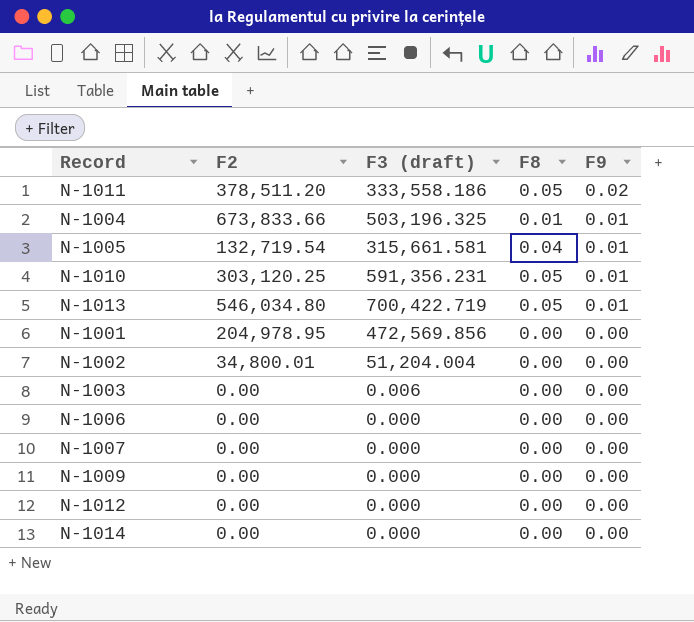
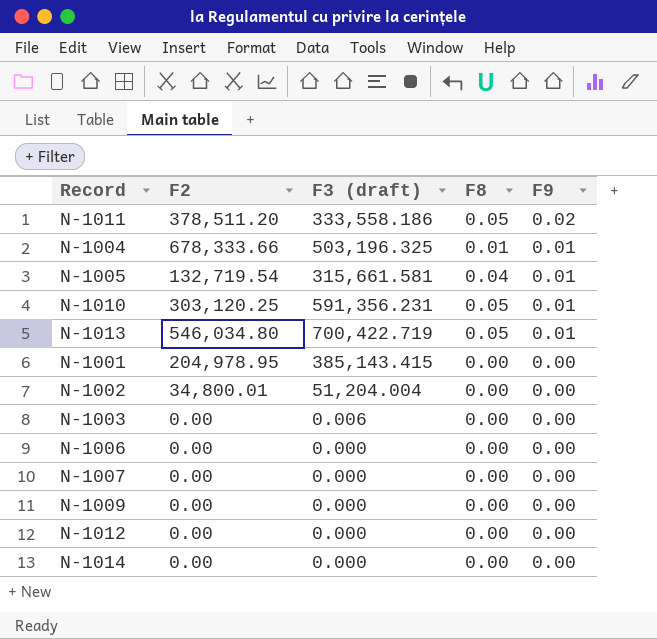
N-1004 | F2: 673,833.66 -> 678,333.66
N-1001 | F3 (draft): 472,569.856 -> 385,143.415

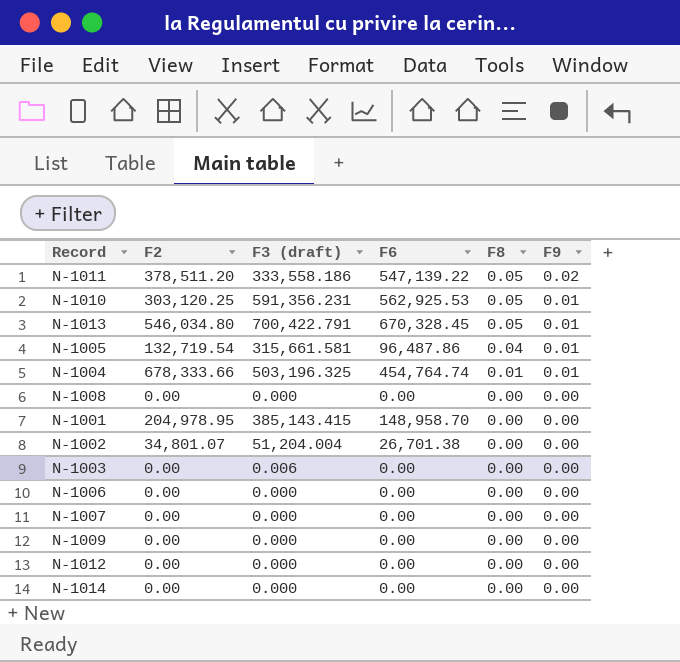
row order: F9 descending -> F8 descending
column F6 | position: none -> 4
N-1013 | F3 (draft): 700,422.719 -> 700,422.791
row N-1008: none -> 0.00 | 0.000 | 0.00 | 0.00 | 0.00
N-1002 | F2: 34,800.01 -> 34,801.07

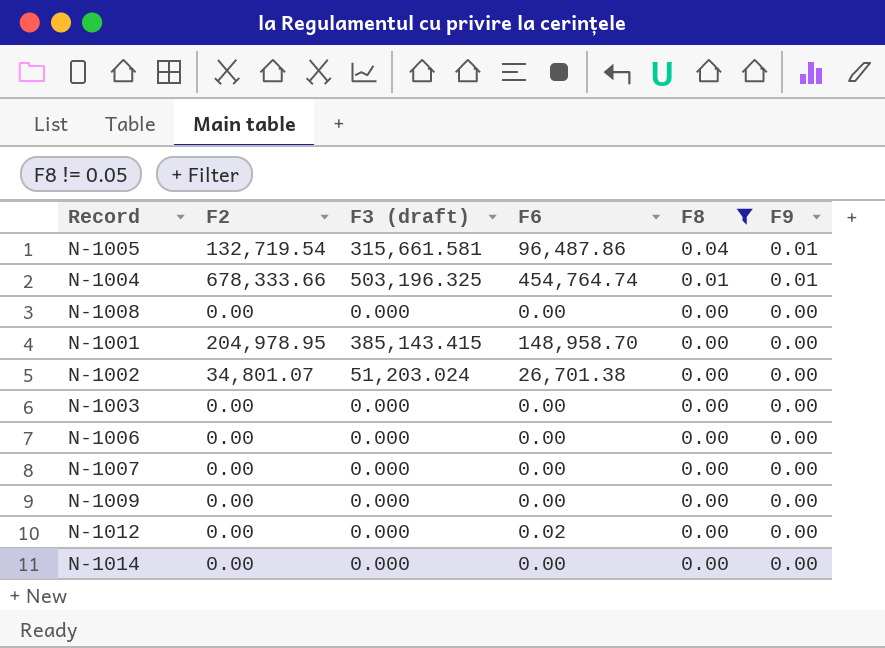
filter: none -> F8 != 0.05
N-1002 | F3 (draft): 51,204.004 -> 51,203.024
N-1003 | F3 (draft): 0.006 -> 0.000
N-1012 | F6: 0.00 -> 0.02

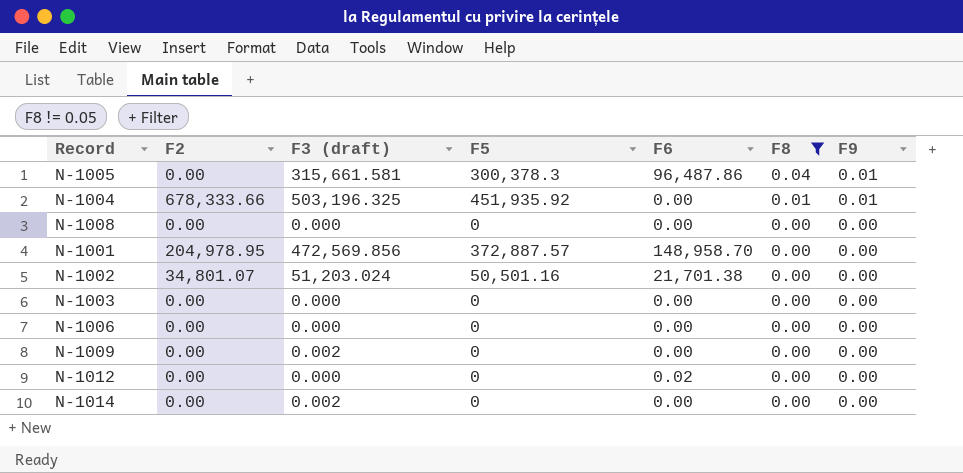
column F5 | position: none -> 4
row N-1007: 0.00 | 0.000 | 0.00 | 0.00 | 0.00 -> none
N-1005 | F2: 132,719.54 -> 0.00
N-1004 | F6: 454,764.74 -> 0.00
N-1001 | F3 (draft): 385,143.415 -> 472,569.856
N-1002 | F6: 26,701.38 -> 21,701.38
N-1009 | F3 (draft): 0.000 -> 0.002
N-1014 | F3 (draft): 0.000 -> 0.002

